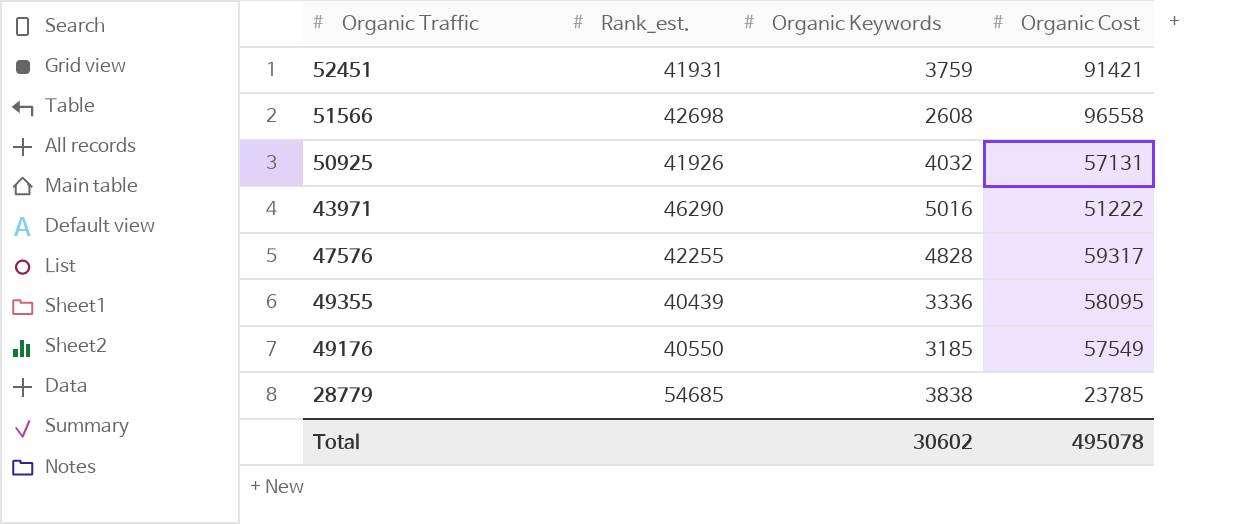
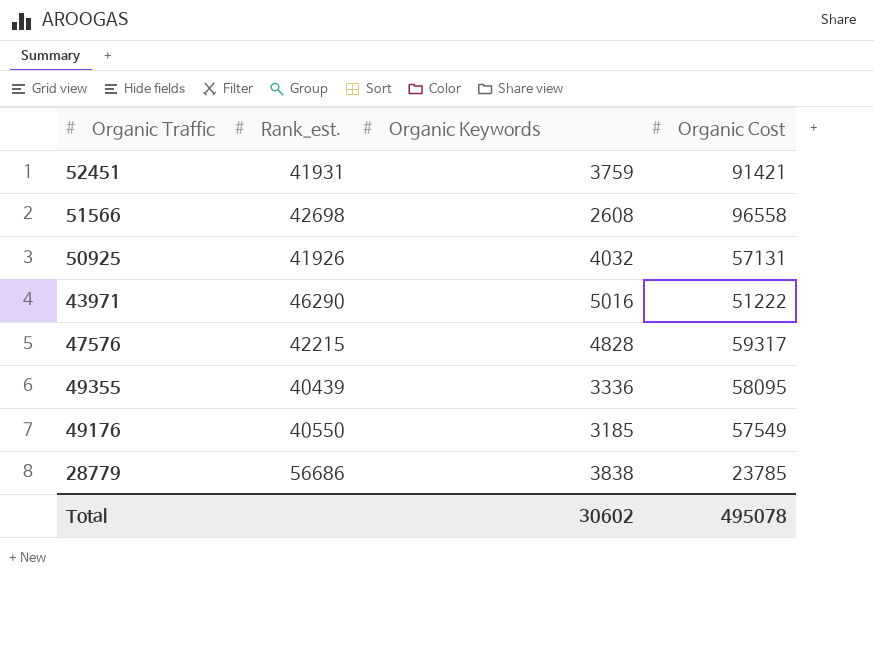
47576 | Rank_est.: 42255 -> 42215
28779 | Rank_est.: 54685 -> 56686

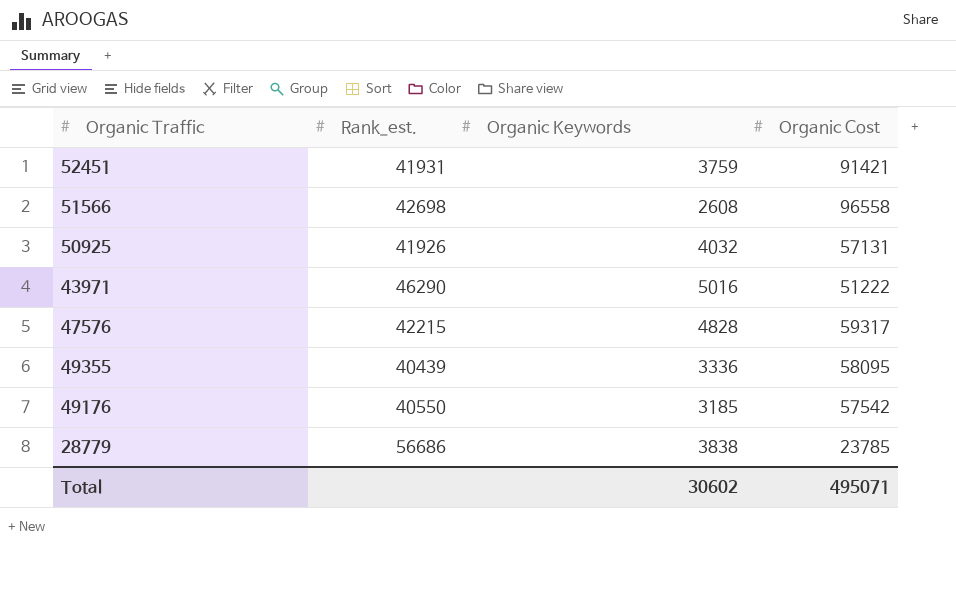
49176 | Organic Cost: 57549 -> 57542
Total | Organic Cost: 495078 -> 495071

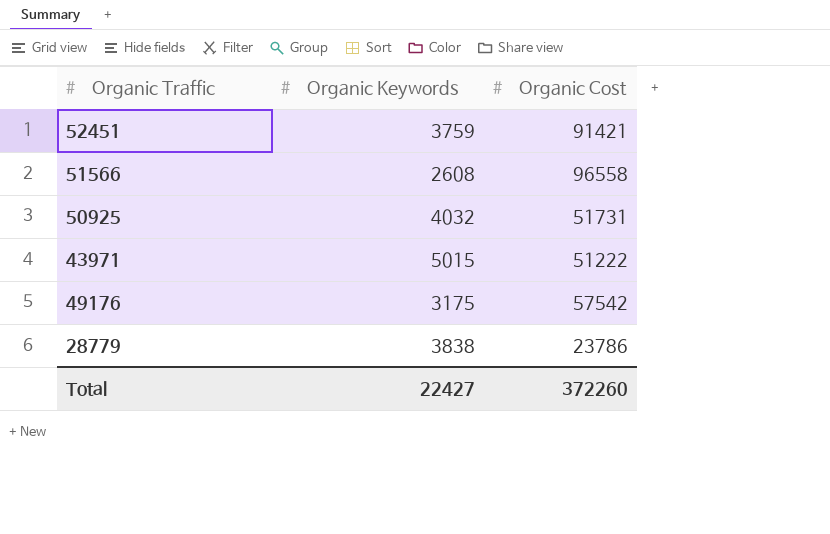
column Rank_est. | position: 2 -> none
row 47576: 42215 | 4828 | 59317 -> none
row 49355: 40439 | 3336 | 58095 -> none
50925 | Organic Cost: 57131 -> 51731
43971 | Organic Keywords: 5016 -> 5015
49176 | Organic Keywords: 3185 -> 3175
28779 | Organic Cost: 23785 -> 23786
Total | Organic Keywords: 30602 -> 22427
Total | Organic Cost: 495071 -> 372260

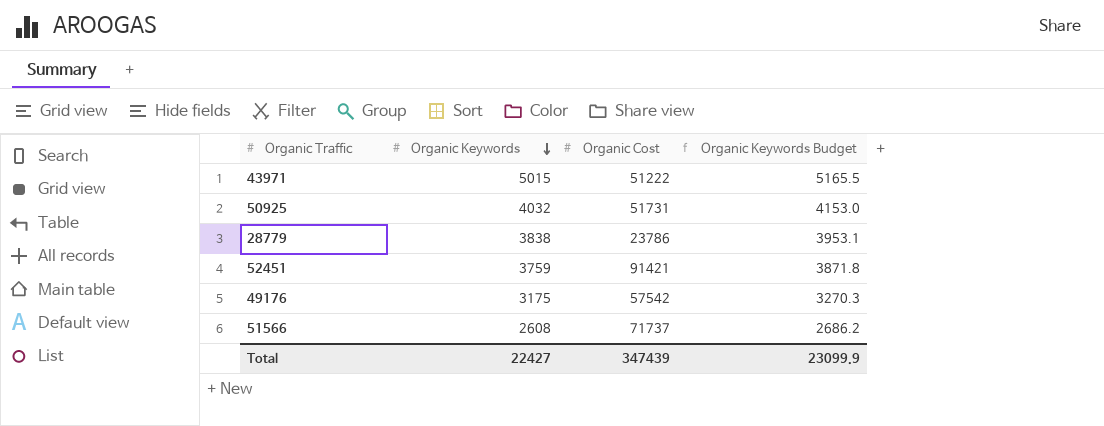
row order: none -> Organic Keywords descending
column Organic Keywords Budget | formula: none -> [Organic Keywords] * 1.03
51566 | Organic Cost: 96558 -> 71737
Total | Organic Cost: 372260 -> 347439

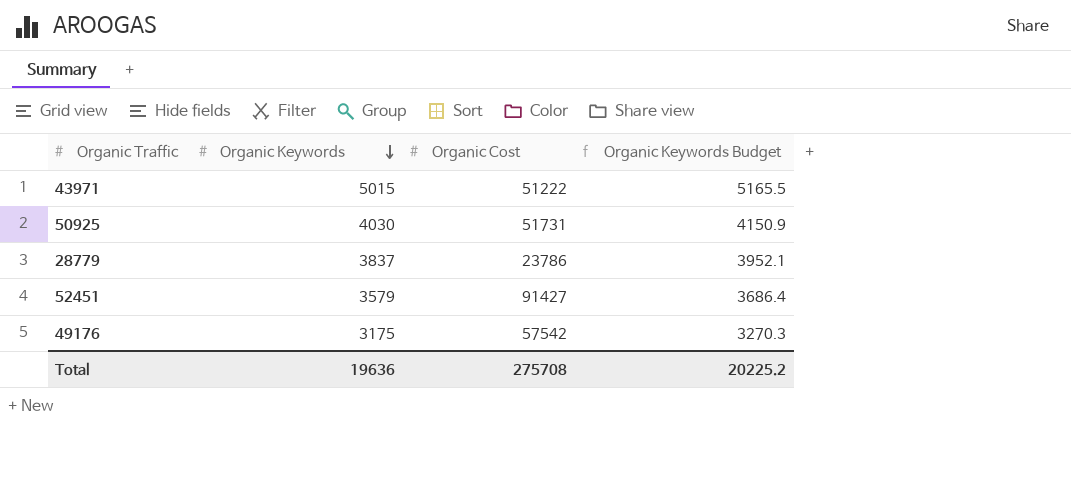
row 51566: 2608 | 71737 | 2686.2 -> none
50925 | Organic Keywords: 4032 -> 4030
50925 | Organic Keywords Budget: 4153.0 -> 4150.9
28779 | Organic Keywords: 3838 -> 3837
28779 | Organic Keywords Budget: 3953.1 -> 3952.1
52451 | Organic Keywords: 3759 -> 3579
52451 | Organic Cost: 91421 -> 91427
52451 | Organic Keywords Budget: 3871.8 -> 3686.4
Total | Organic Keywords: 22427 -> 19636
Total | Organic Cost: 347439 -> 275708
Total | Organic Keywords Budget: 23099.9 -> 20225.2

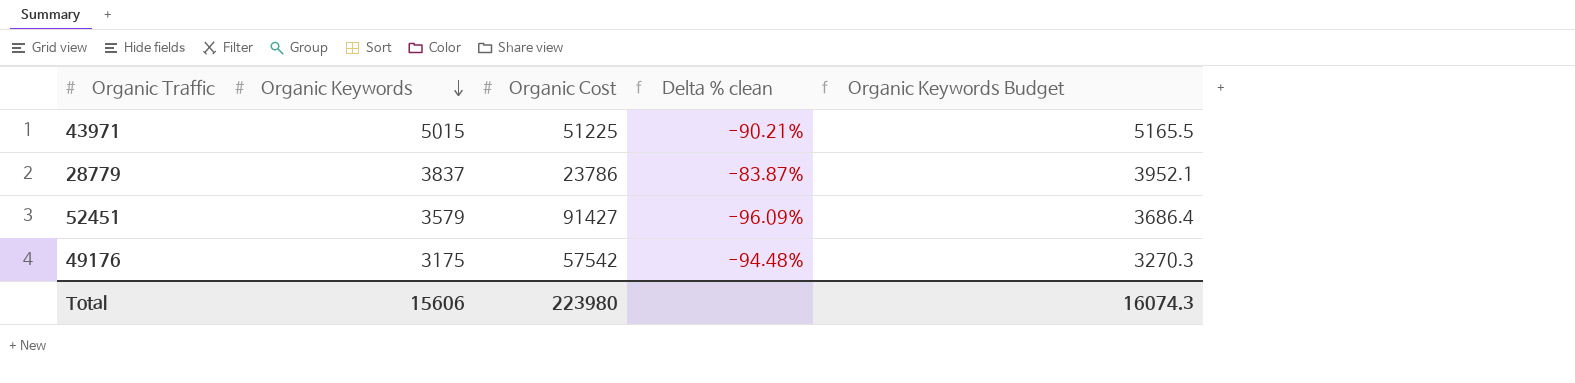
column Delta % clean | formula: none -> ([Organic Keywords] - [Organic Cost]) / [Organic Cost]
row 50925: 4030 | 51731 | 4150.9 -> none
43971 | Organic Cost: 51222 -> 51225
Total | Organic Keywords: 19636 -> 15606
Total | Organic Cost: 275708 -> 223980
Total | Organic Keywords Budget: 20225.2 -> 16074.3

